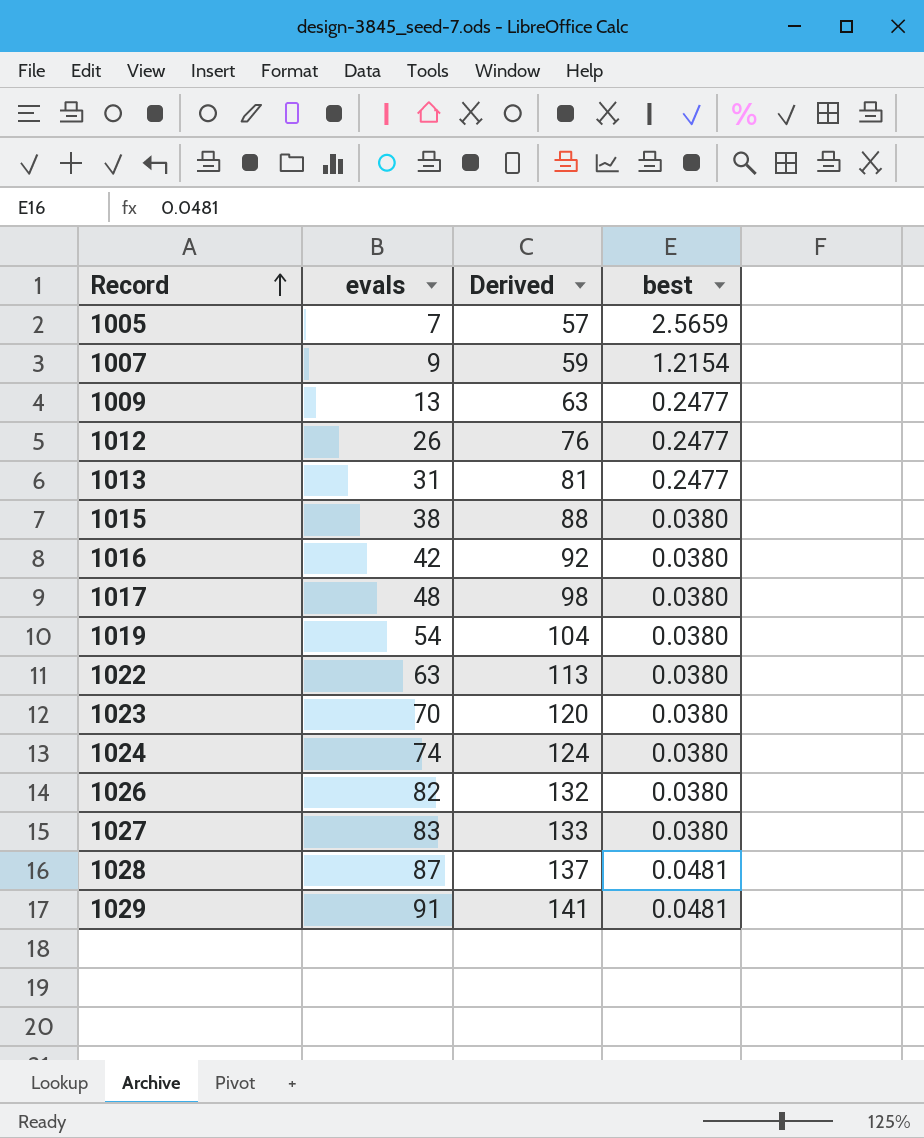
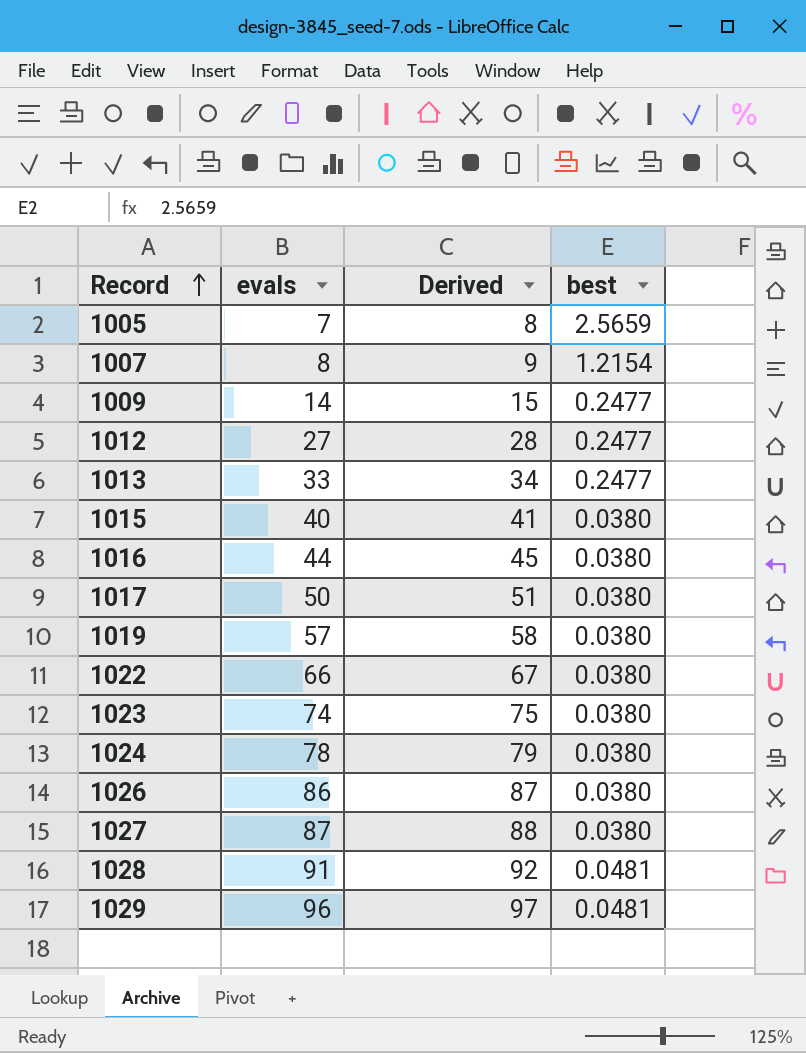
column Derived | formula: [evals] + 50 -> [evals] + 1
1007 | evals: 9 -> 8
1009 | evals: 13 -> 14
1012 | evals: 26 -> 27
1013 | evals: 31 -> 33
1015 | evals: 38 -> 40
1016 | evals: 42 -> 44
1017 | evals: 48 -> 50
1019 | evals: 54 -> 57
1022 | evals: 63 -> 66
1023 | evals: 70 -> 74
1024 | evals: 74 -> 78
1026 | evals: 82 -> 86
1027 | evals: 83 -> 87
1028 | evals: 87 -> 91
1029 | evals: 91 -> 96

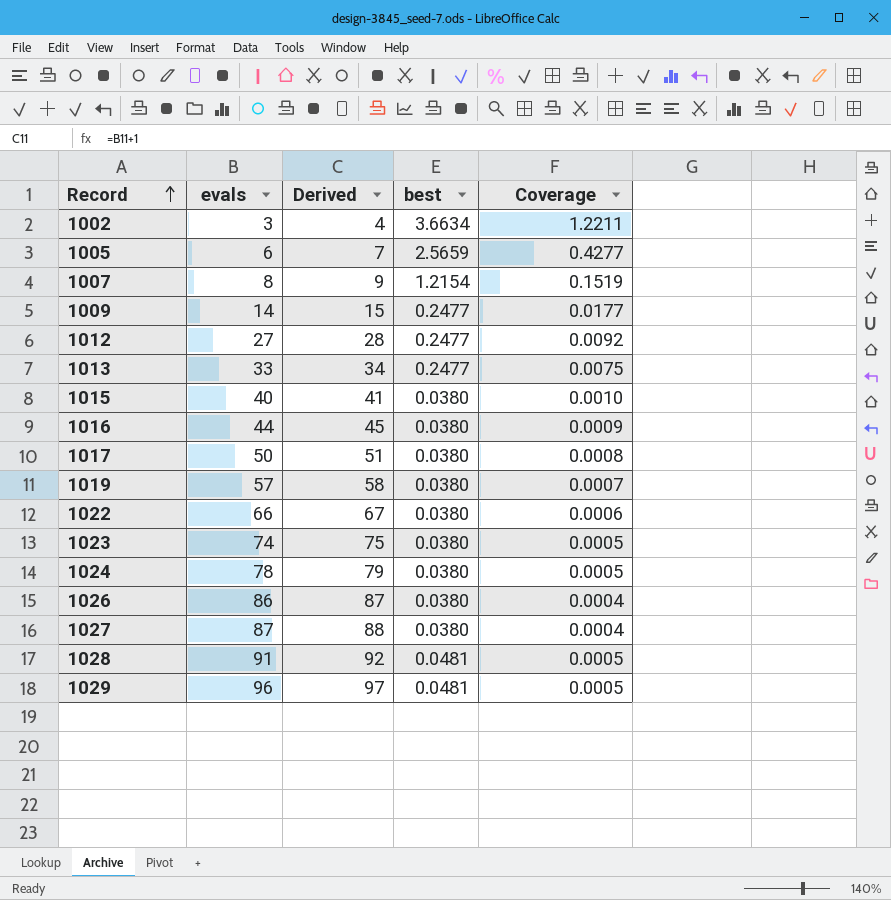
column Coverage | formula: none -> [best] / [evals]
row 1002: none -> 3 | 4 | 3.6634 | 1.2211
1005 | evals: 7 -> 6
1005 | Derived: 8 -> 7

